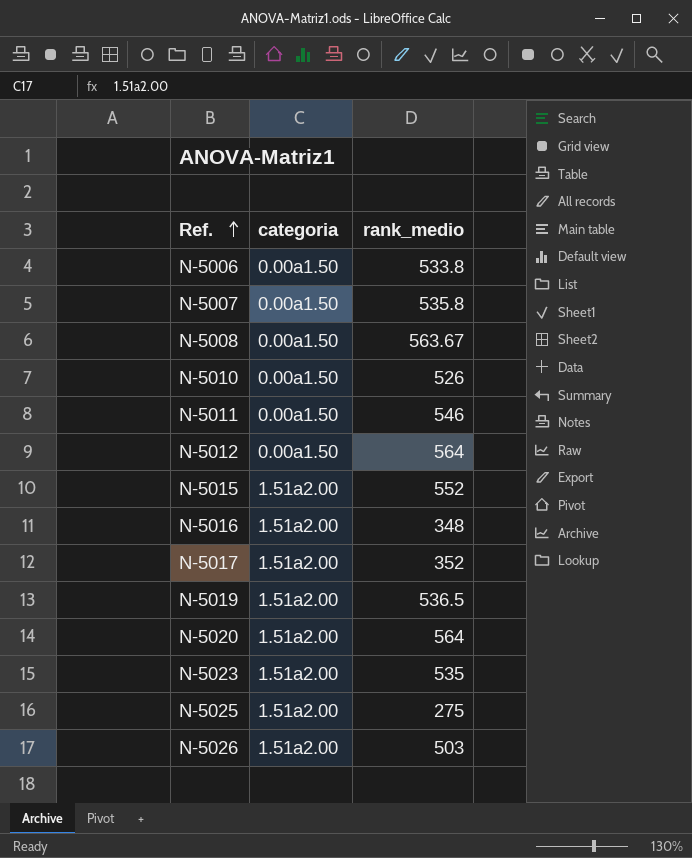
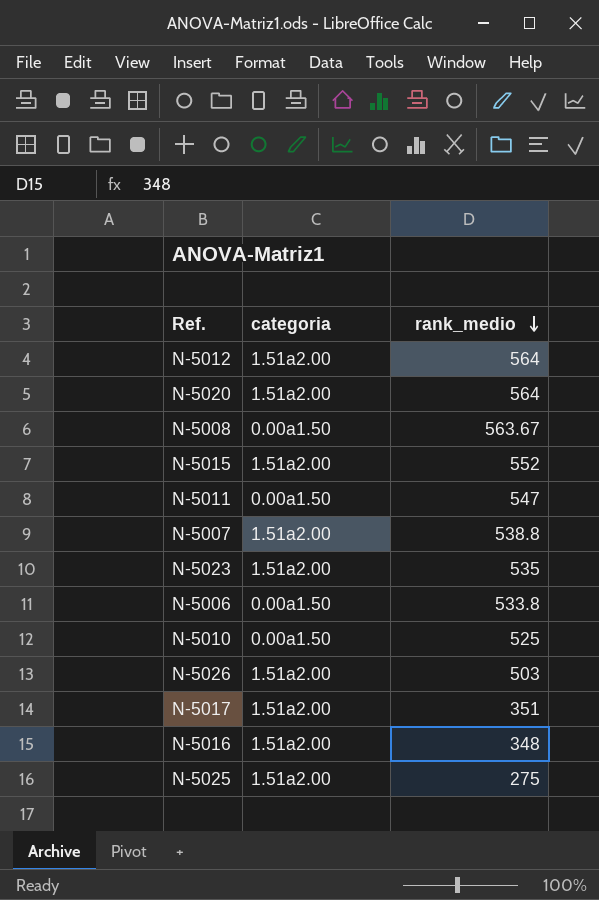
row order: Ref. ascending -> rank_medio descending
row N-5019: 1.51a2.00 | 536.5 -> none
N-5012 | categoria: 0.00a1.50 -> 1.51a2.00
N-5011 | rank_medio: 546 -> 547
N-5007 | categoria: 0.00a1.50 -> 1.51a2.00
N-5007 | rank_medio: 535.8 -> 538.8
N-5010 | rank_medio: 526 -> 525
N-5017 | rank_medio: 352 -> 351

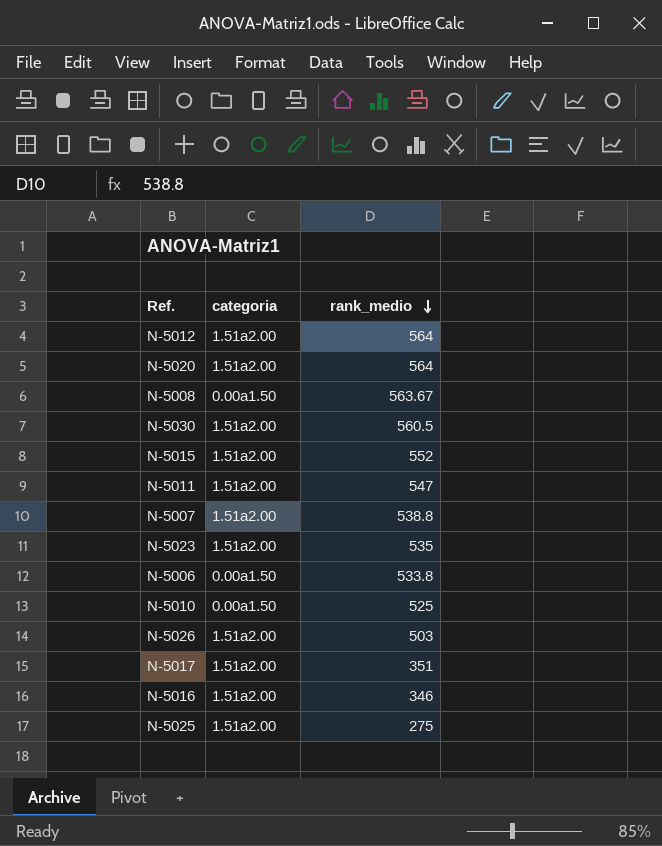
row N-5030: none -> 1.51a2.00 | 560.5
N-5011 | categoria: 0.00a1.50 -> 1.51a2.00
N-5016 | rank_medio: 348 -> 346

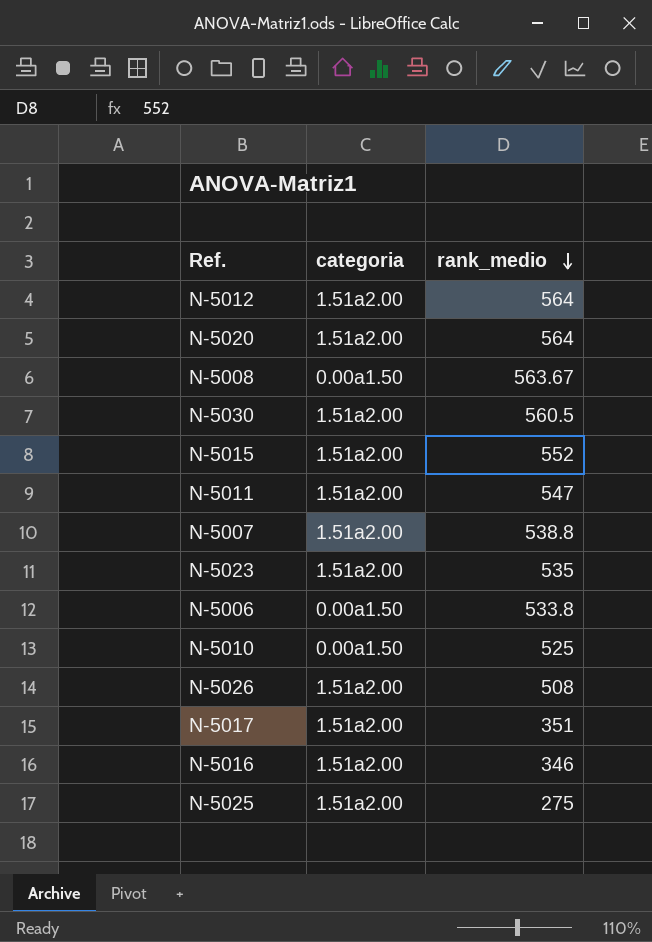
N-5026 | rank_medio: 503 -> 508

